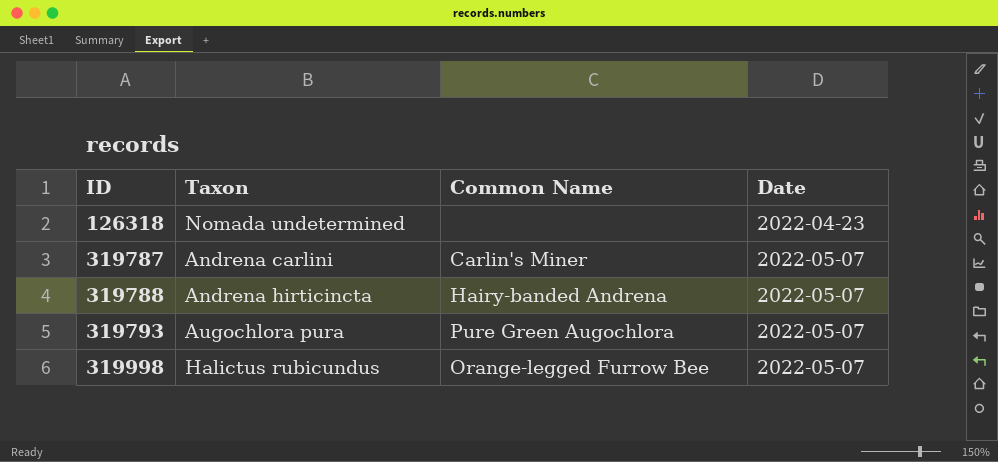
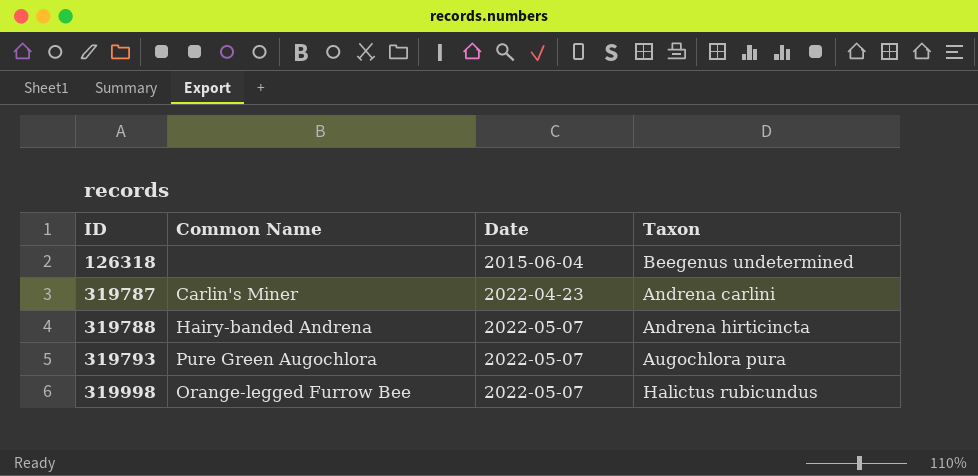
column Taxon | position: 2 -> 4
126318 | Date: 2022-04-23 -> 2015-06-04
126318 | Taxon: Nomada undetermined -> Beegenus undetermined
319787 | Date: 2022-05-07 -> 2022-04-23

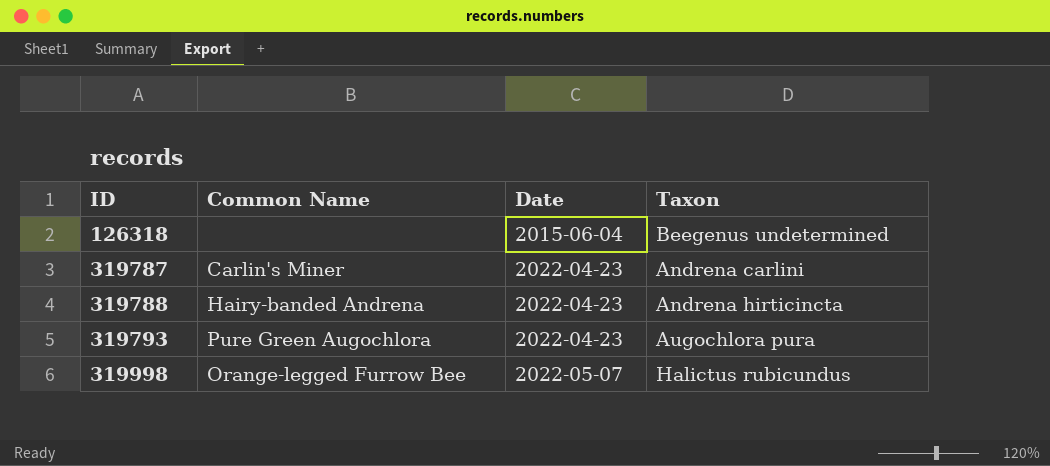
319788 | Date: 2022-05-07 -> 2022-04-23
319793 | Date: 2022-05-07 -> 2022-04-23

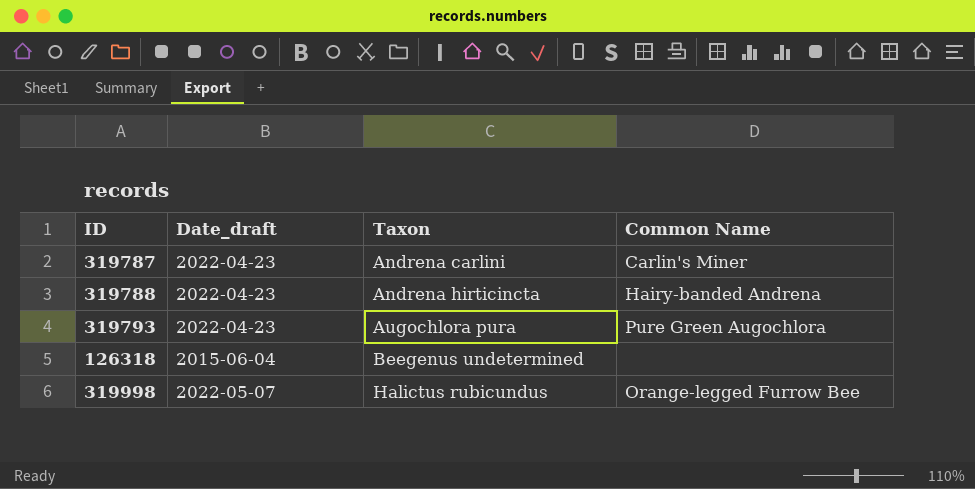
row order: ID ascending -> Taxon ascending
column name: Date -> Date_draft
column Common Name | position: 2 -> 4

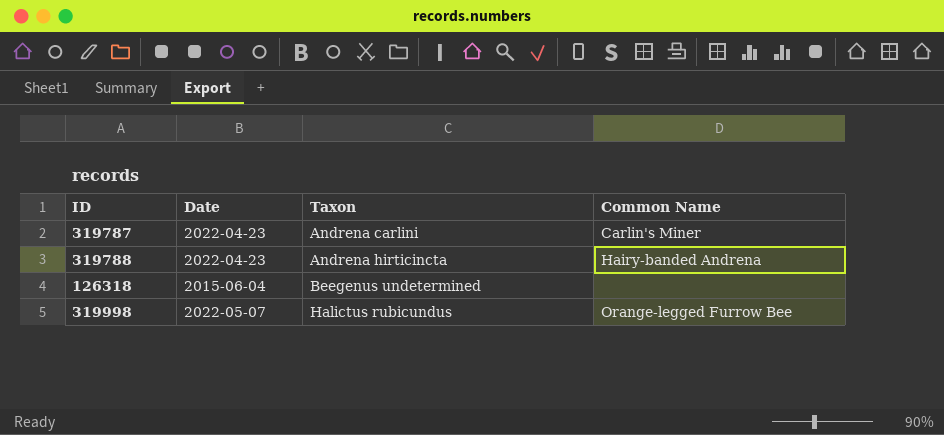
column name: Date_draft -> Date
row 319793: 2022-04-23 | Augochlora pura | Pure Green Augochlora -> none

